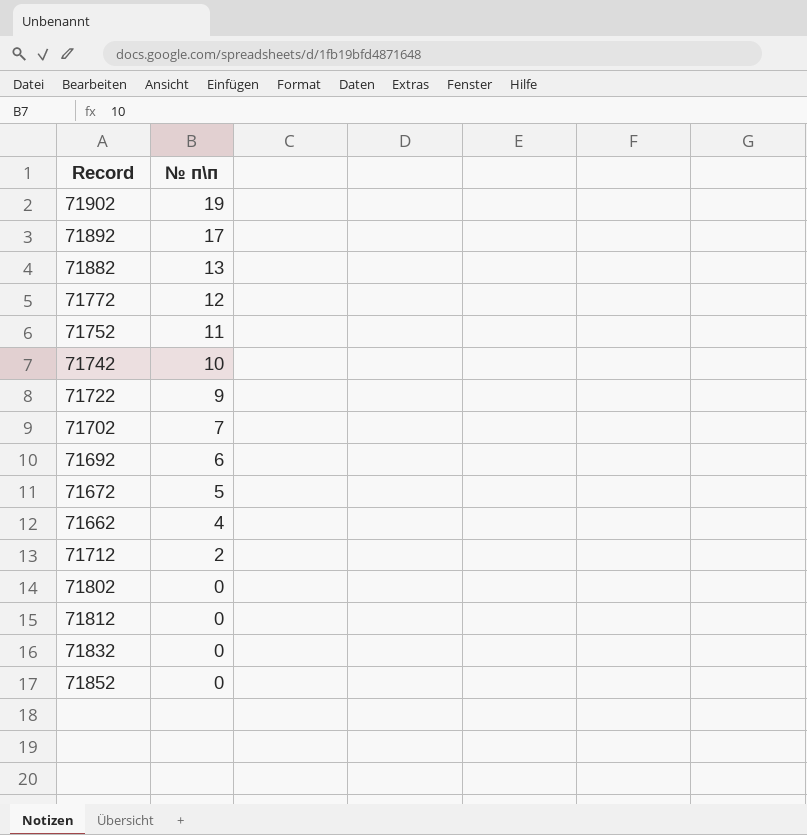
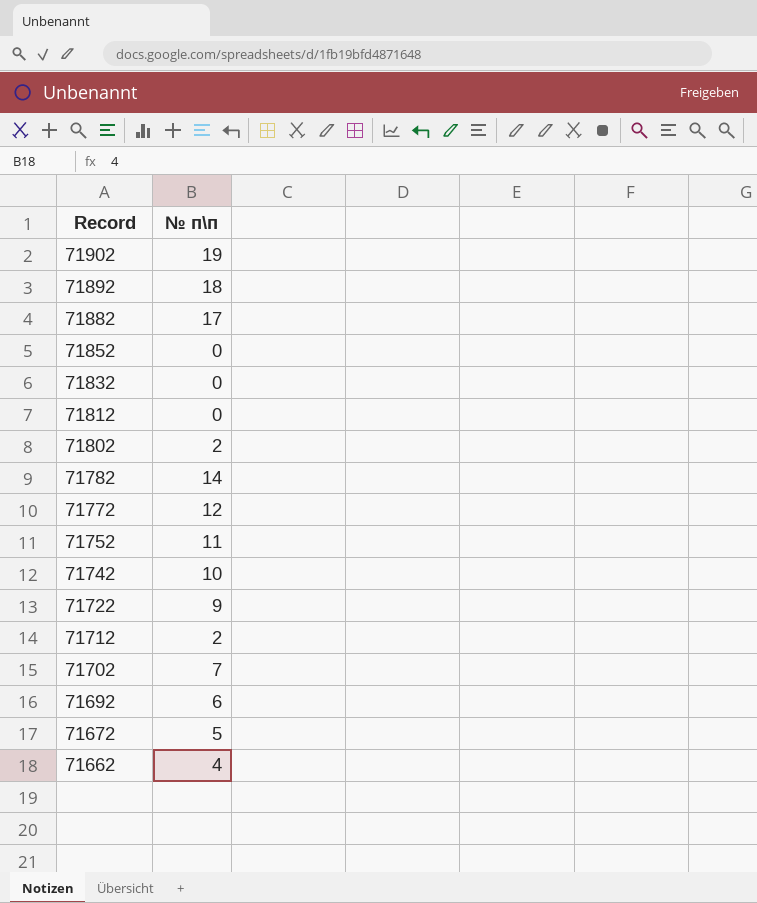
row order: № п\п descending -> Record descending
71892 | № п\п: 17 -> 18
71882 | № п\п: 13 -> 17
71802 | № п\п: 0 -> 2
row 71782: none -> 14

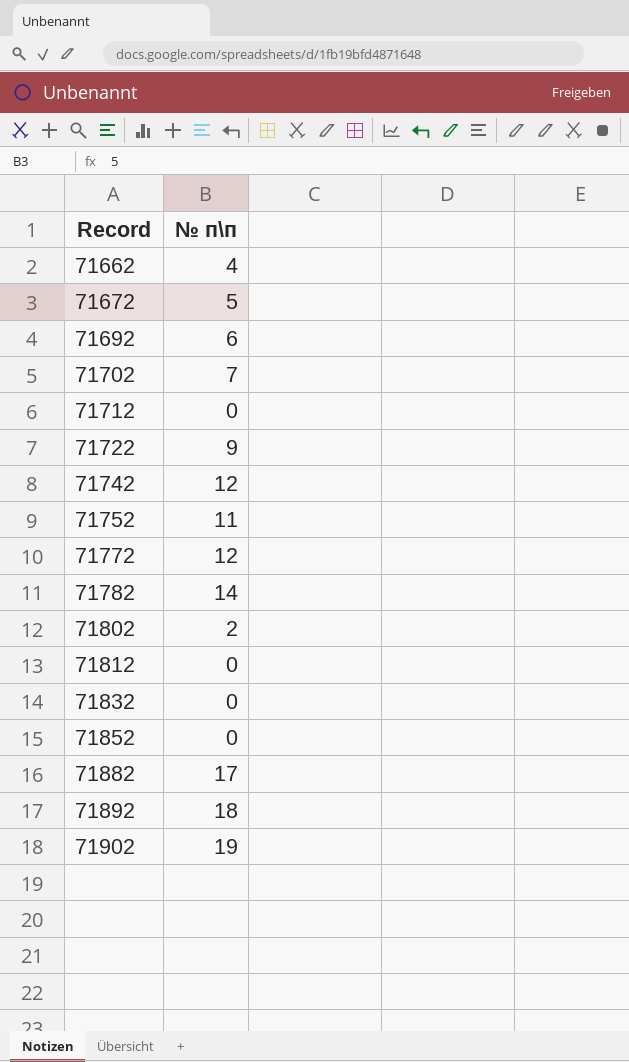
row order: Record descending -> Record ascending
71712 | № п\п: 2 -> 0
71742 | № п\п: 10 -> 12

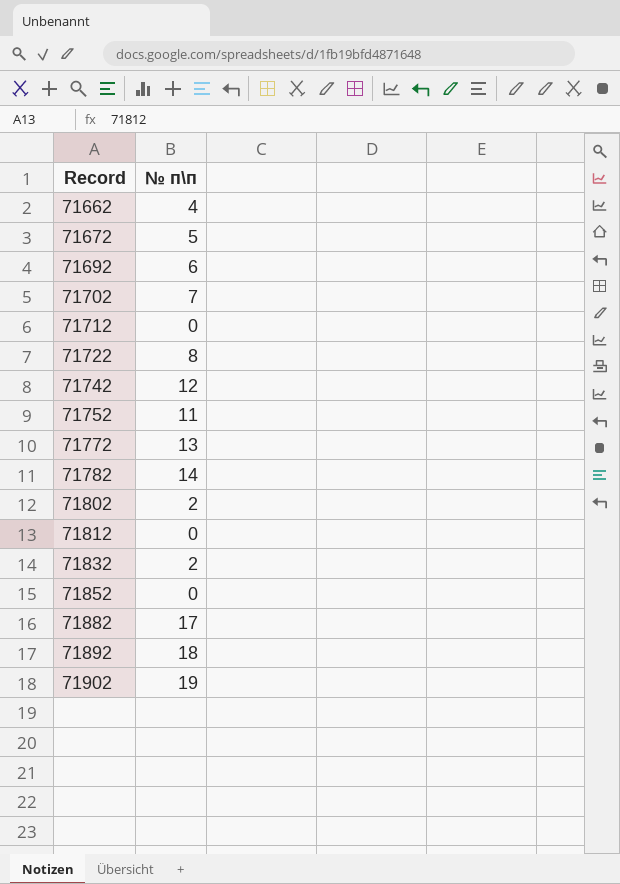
71722 | № п\п: 9 -> 8
71772 | № п\п: 12 -> 13
71832 | № п\п: 0 -> 2

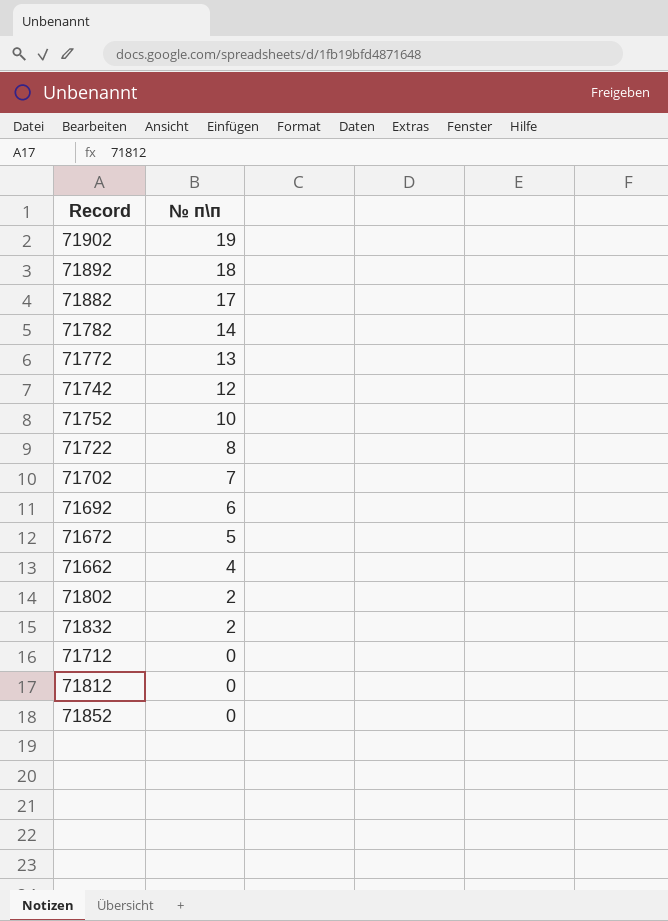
row order: Record ascending -> № п\п descending
71752 | № п\п: 11 -> 10

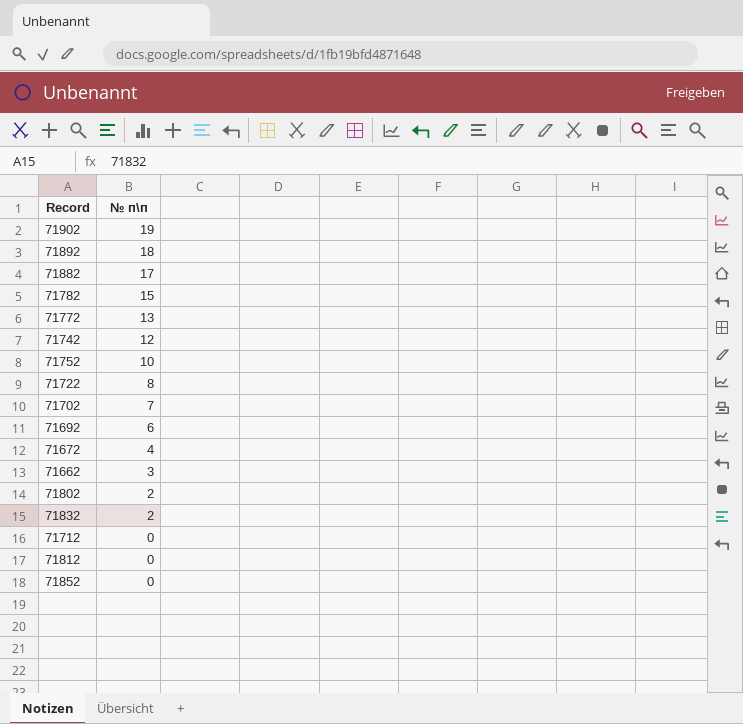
71782 | № п\п: 14 -> 15
71672 | № п\п: 5 -> 4
71662 | № п\п: 4 -> 3

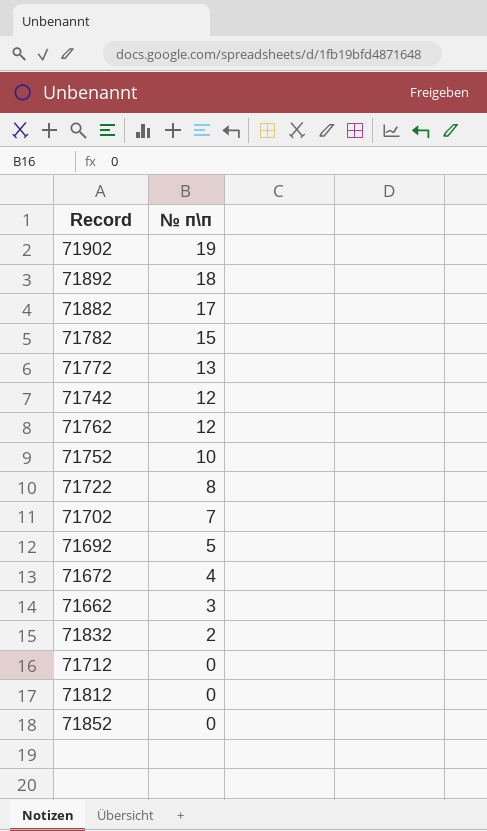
row 71802: 2 -> none
row 71762: none -> 12
71692 | № п\п: 6 -> 5

